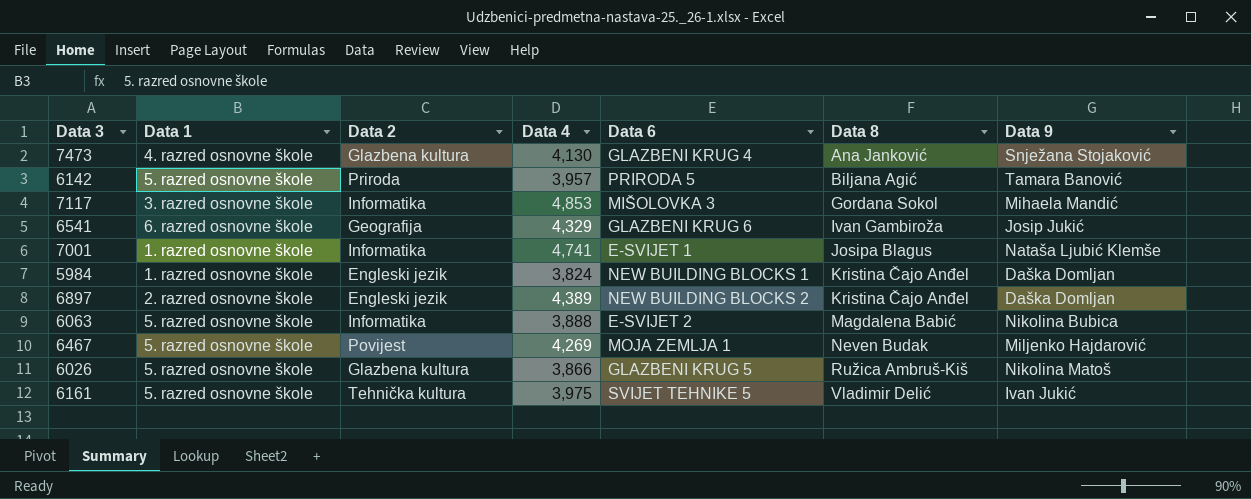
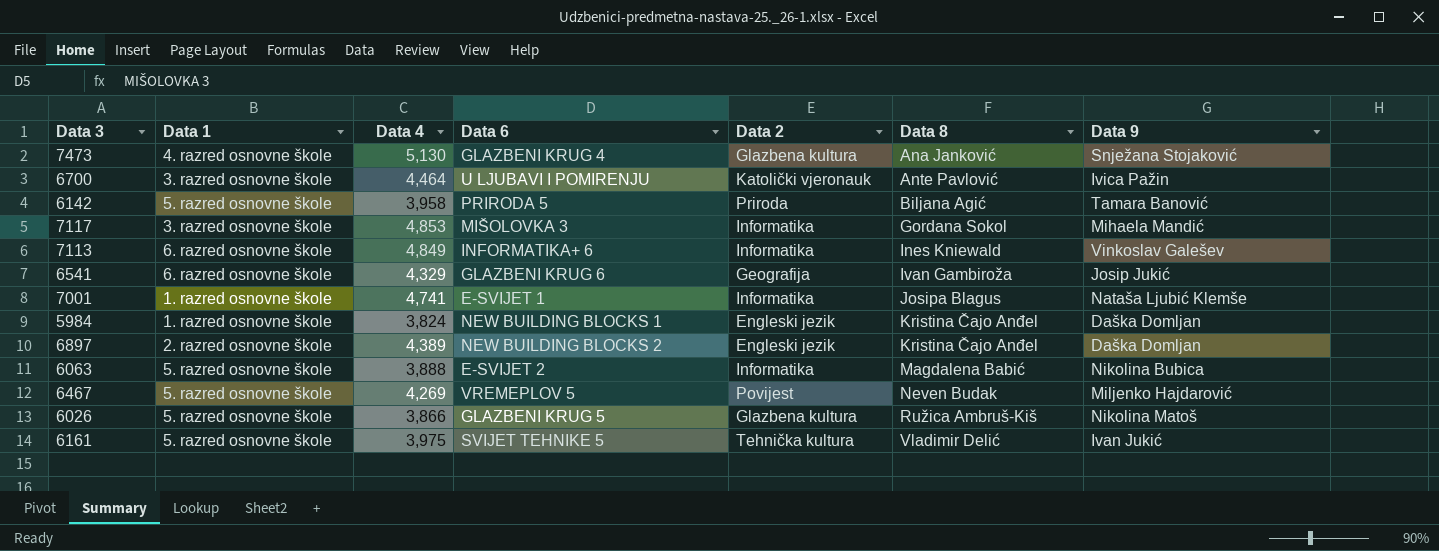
column Data 2 | position: 3 -> 5
7473 | Data 4: 4,130 -> 5,130
row 6700: none -> 3. razred osnovne škole | 4,464 | U LJUBAVI I POMIRENJU | Katolički vjeronauk | Ante Pavlović | Ivica Pažin
6142 | Data 4: 3,957 -> 3,958
row 7113: none -> 6. razred osnovne škole | 4,849 | INFORMATIKA+ 6 | Informatika | Ines Kniewald | Vinkoslav Galešev
6467 | Data 6: MOJA ZEMLJA 1 -> VREMEPLOV 5

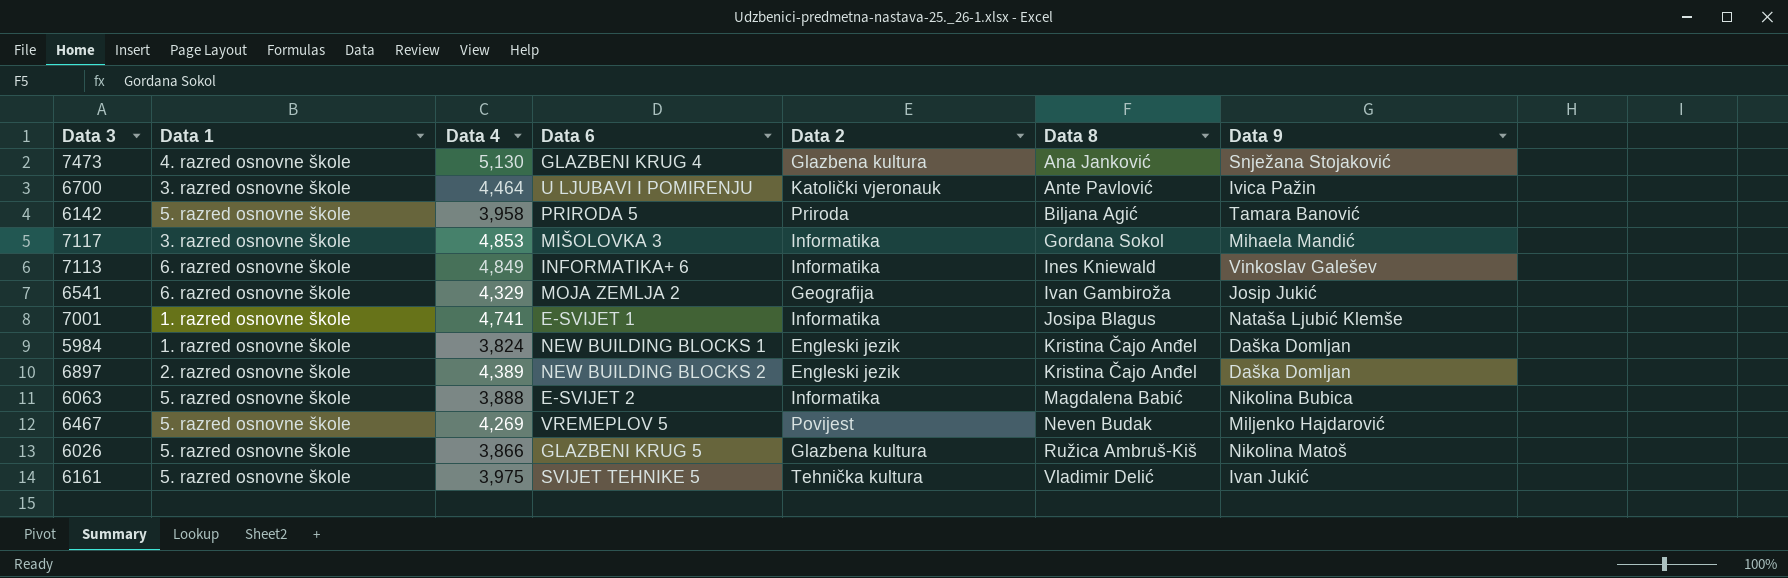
6541 | Data 6: GLAZBENI KRUG 6 -> MOJA ZEMLJA 2

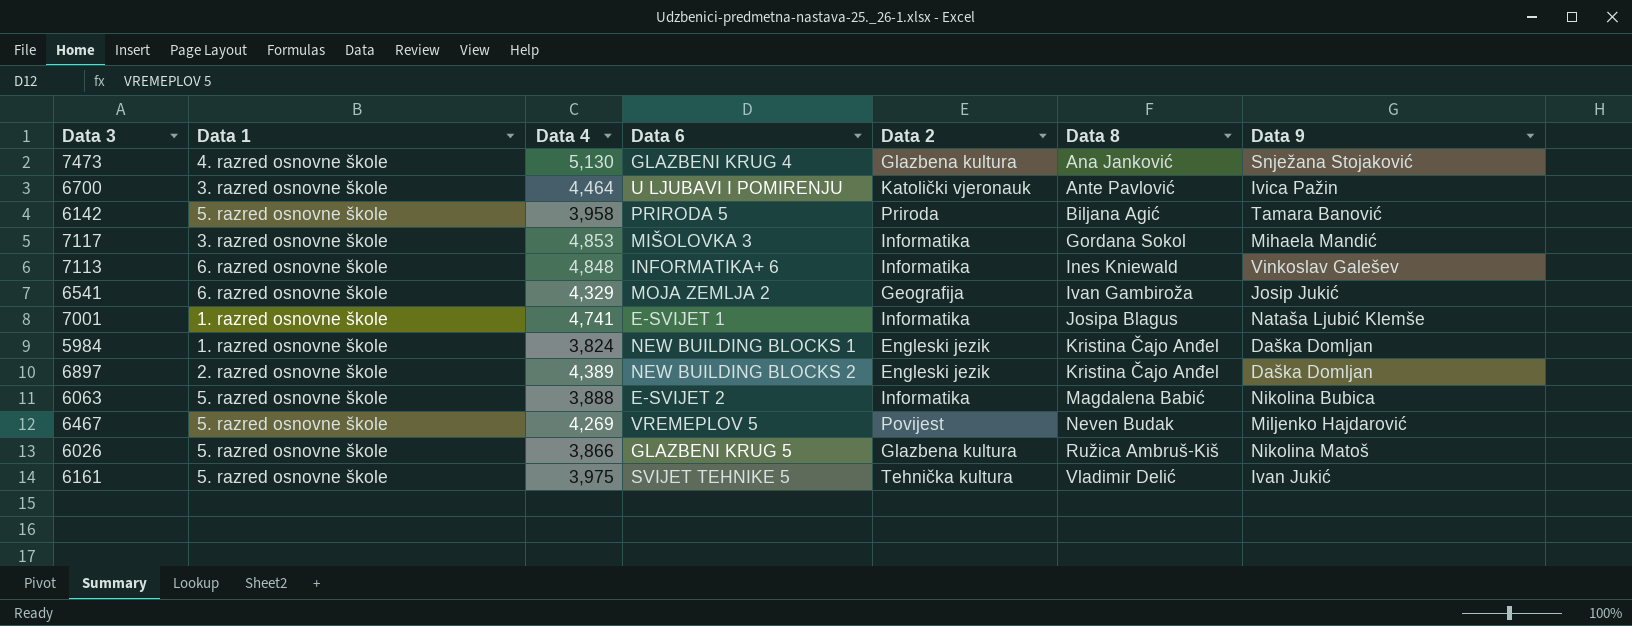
7113 | Data 4: 4,849 -> 4,848

